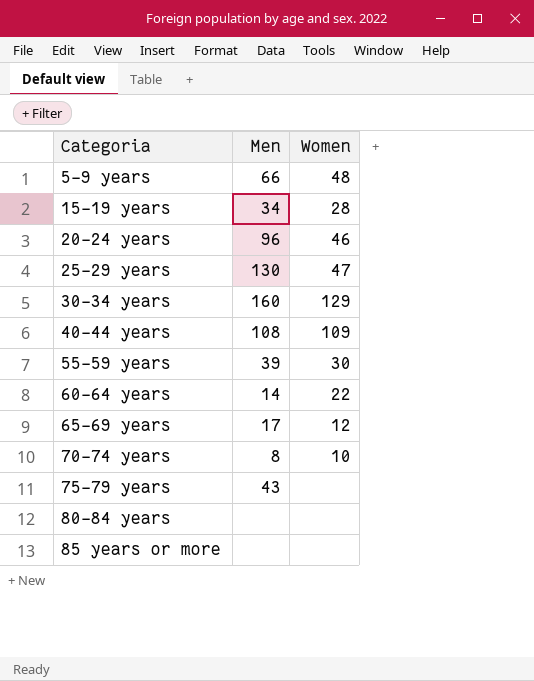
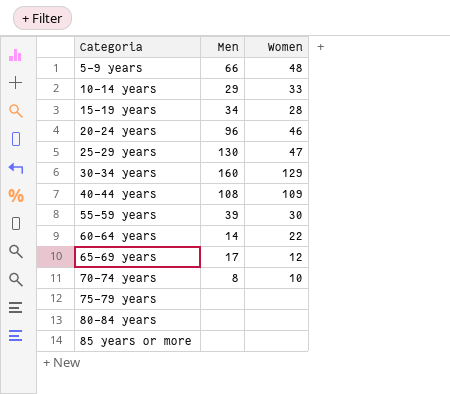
row 10-14 years: none -> 29 | 33
75-79 years | Men: 43 -> none

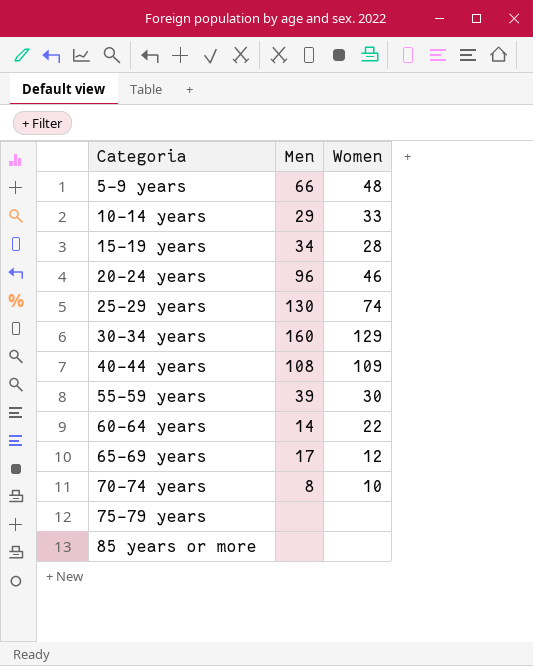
row 80-84 years: none | none -> none
25-29 years | Women: 47 -> 74

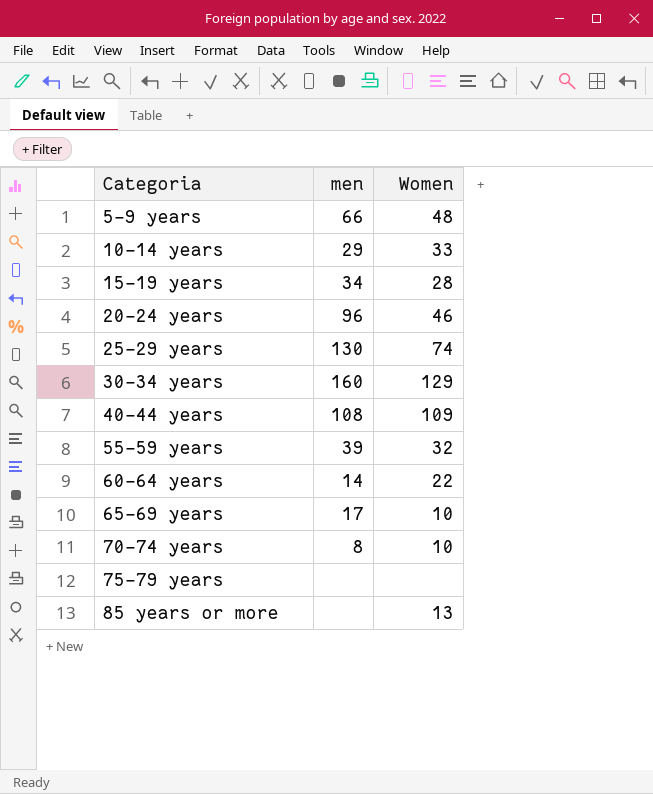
column name: Men -> men
55-59 years | Women: 30 -> 32
65-69 years | Women: 12 -> 10
85 years or more | Women: none -> 13

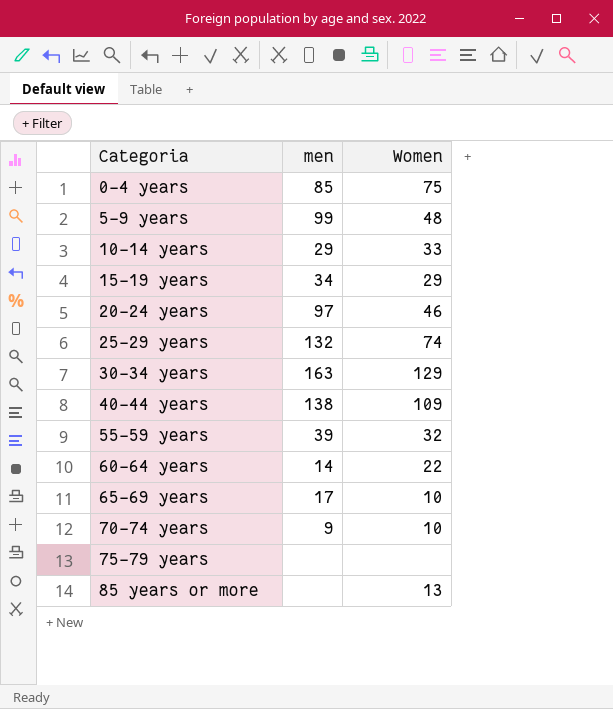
row 0-4 years: none -> 85 | 75
5-9 years | men: 66 -> 99
15-19 years | Women: 28 -> 29
20-24 years | men: 96 -> 97
25-29 years | men: 130 -> 132
30-34 years | men: 160 -> 163
40-44 years | men: 108 -> 138
70-74 years | men: 8 -> 9

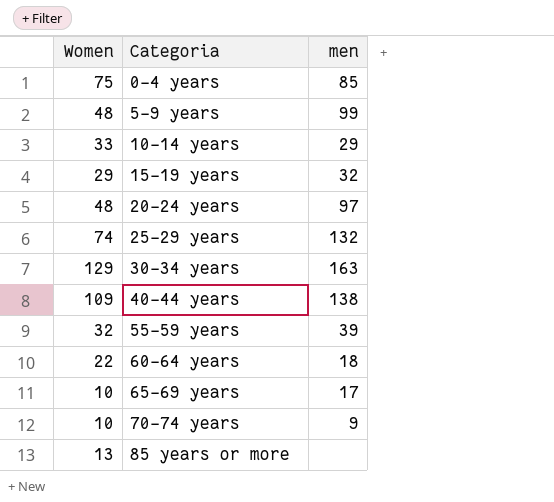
column Women | position: 3 -> 1
row 75-79 years: none | none -> none
15-19 years | men: 34 -> 32
20-24 years | Women: 46 -> 48
60-64 years | men: 14 -> 18

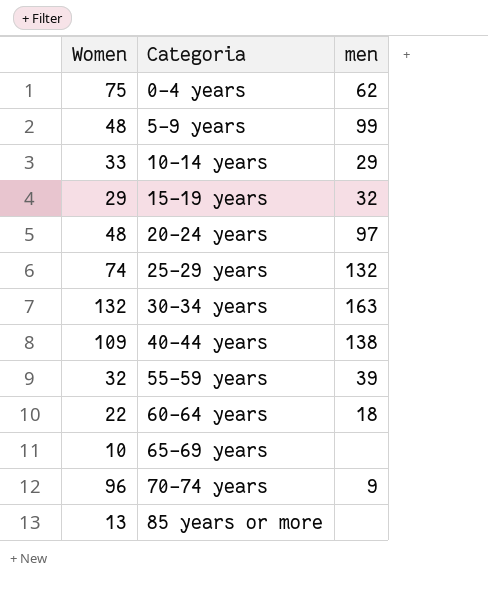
0-4 years | men: 85 -> 62
30-34 years | Women: 129 -> 132
65-69 years | men: 17 -> none
70-74 years | Women: 10 -> 96

